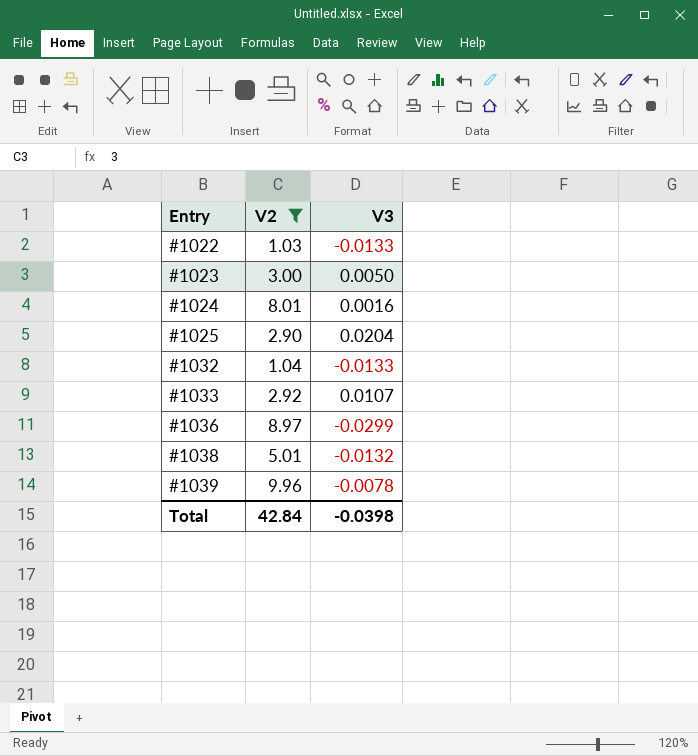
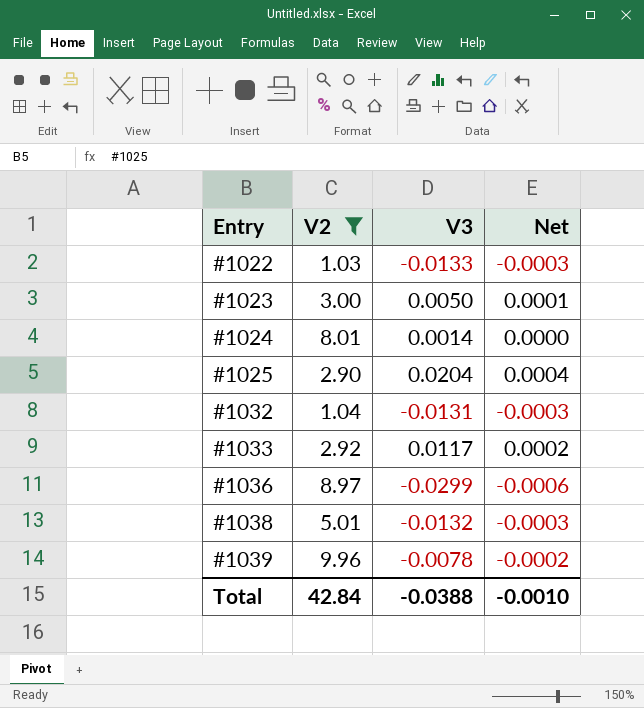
column Net | formula: none -> [V3] * 0.02
#1024 | V3: 0.0016 -> 0.0014
#1032 | V3: -0.0133 -> -0.0131
#1033 | V3: 0.0107 -> 0.0117
Total | V3: -0.0398 -> -0.0388

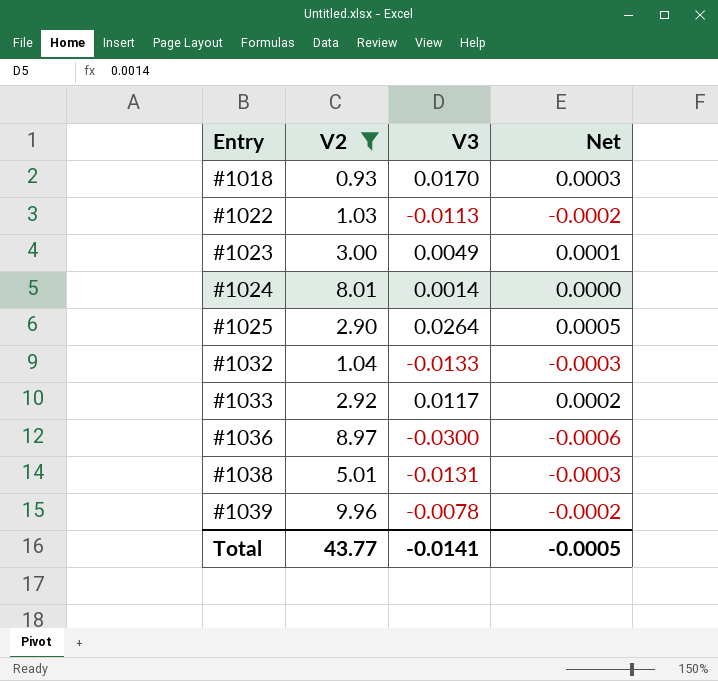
row #1018: none -> 0.93 | 0.0170 | 0.0003
#1022 | V3: -0.0133 -> -0.0113
#1022 | Net: -0.0003 -> -0.0002
#1023 | V3: 0.0050 -> 0.0049
#1025 | V3: 0.0204 -> 0.0264
#1025 | Net: 0.0004 -> 0.0005
#1032 | V3: -0.0131 -> -0.0133
#1036 | V3: -0.0299 -> -0.0300
#1038 | V3: -0.0132 -> -0.0131
Total | V2: 42.84 -> 43.77
Total | V3: -0.0388 -> -0.0141
Total | Net: -0.0010 -> -0.0005

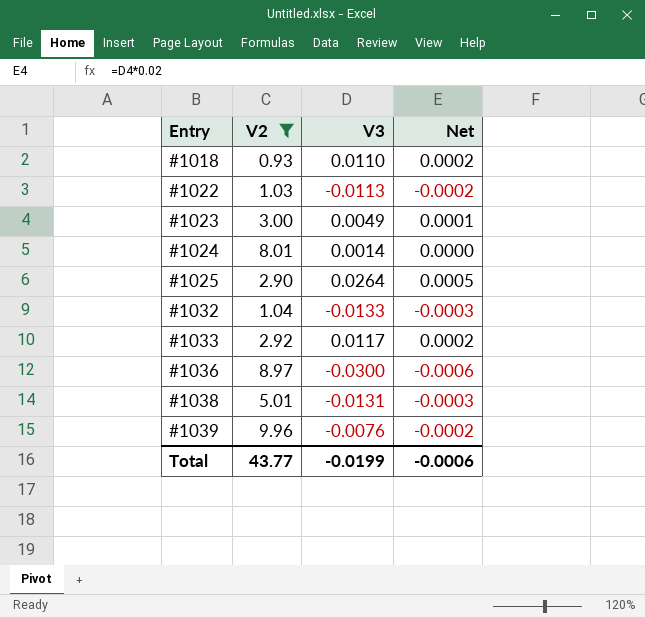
#1018 | V3: 0.0170 -> 0.0110
#1018 | Net: 0.0003 -> 0.0002
#1039 | V3: -0.0078 -> -0.0076
Total | V3: -0.0141 -> -0.0199
Total | Net: -0.0005 -> -0.0006

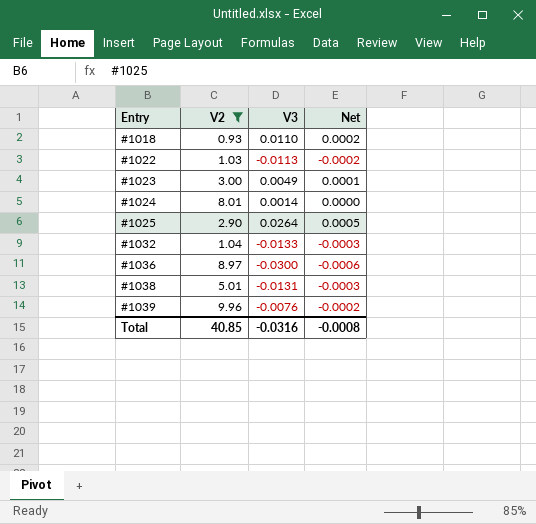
row #1033: 2.92 | 0.0117 | 0.0002 -> none
Total | V2: 43.77 -> 40.85
Total | V3: -0.0199 -> -0.0316
Total | Net: -0.0006 -> -0.0008

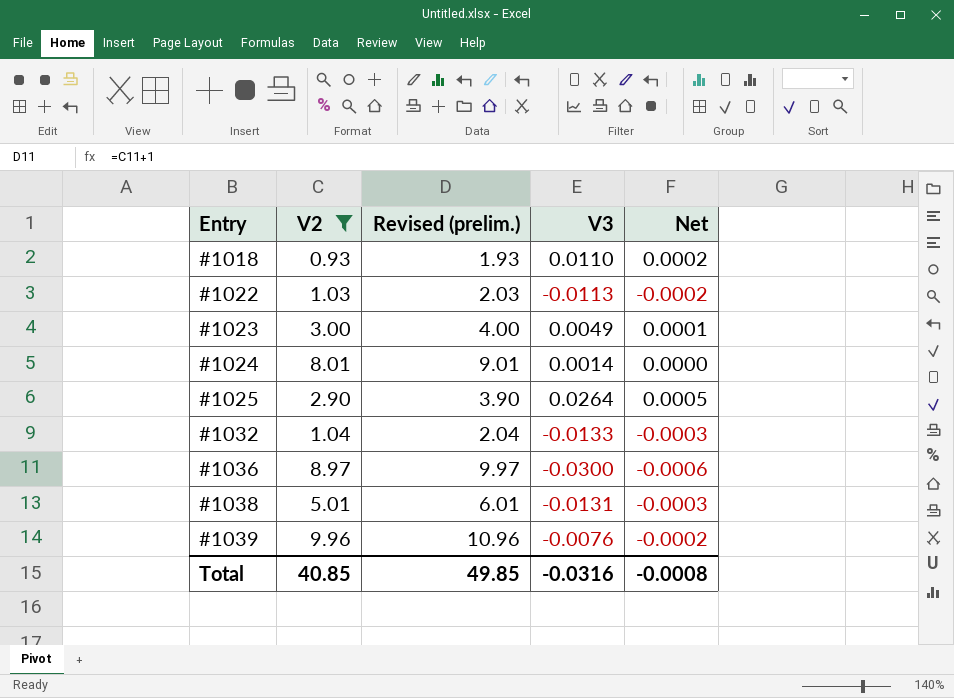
column Revised (prelim.) | formula: none -> [V2] + 1

